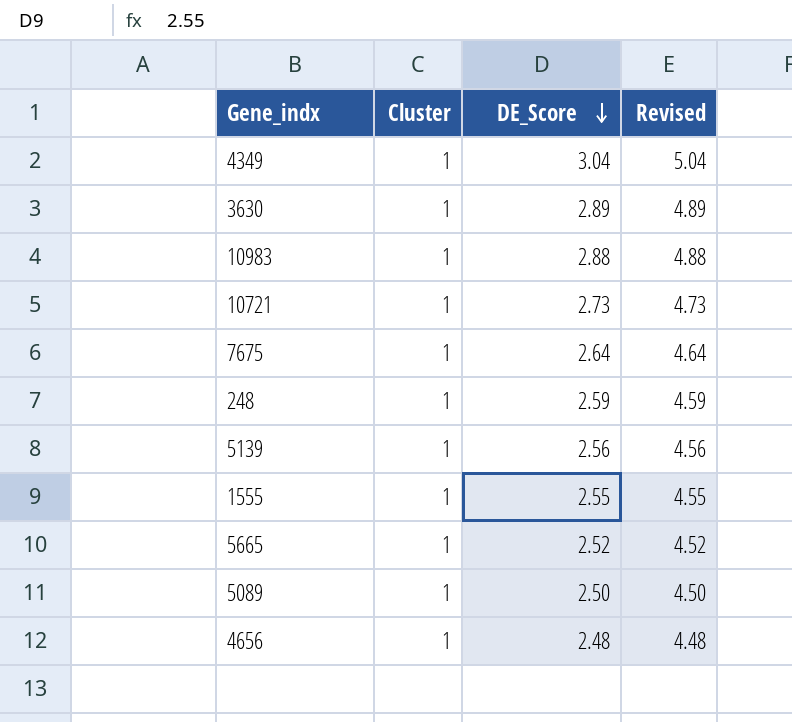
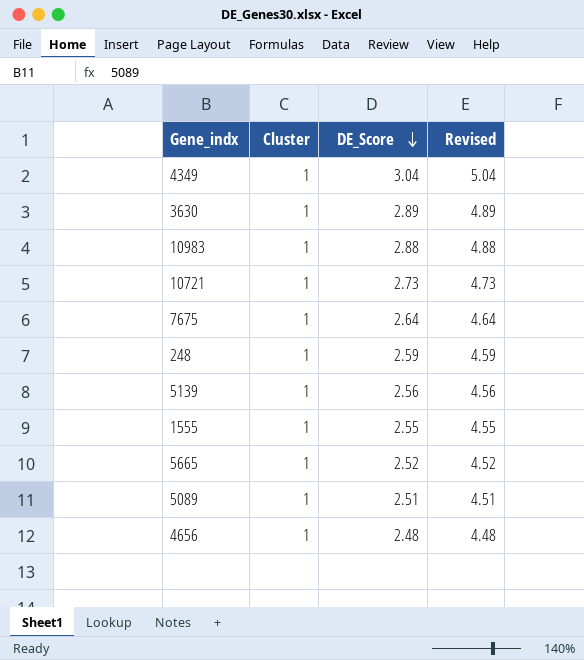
5089 | DE_Score: 2.50 -> 2.51
5089 | Revised: 4.50 -> 4.51

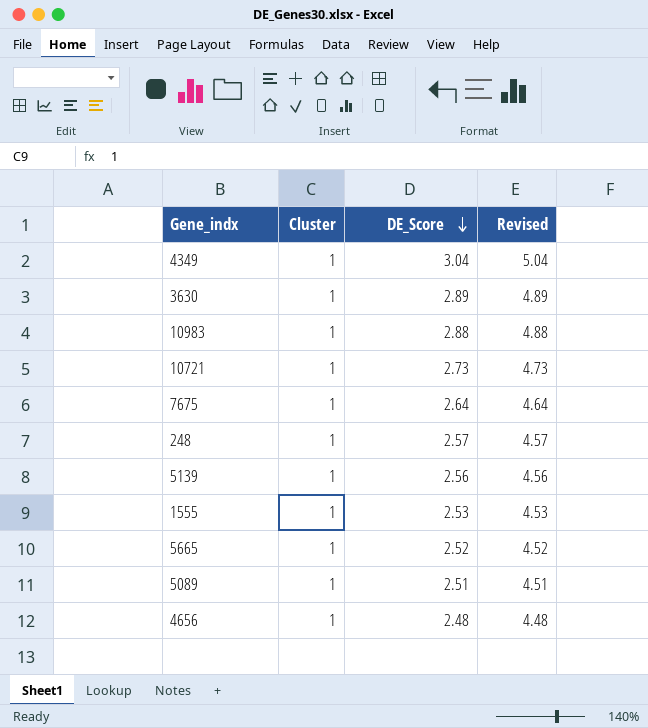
248 | DE_Score: 2.59 -> 2.57
248 | Revised: 4.59 -> 4.57
1555 | DE_Score: 2.55 -> 2.53
1555 | Revised: 4.55 -> 4.53

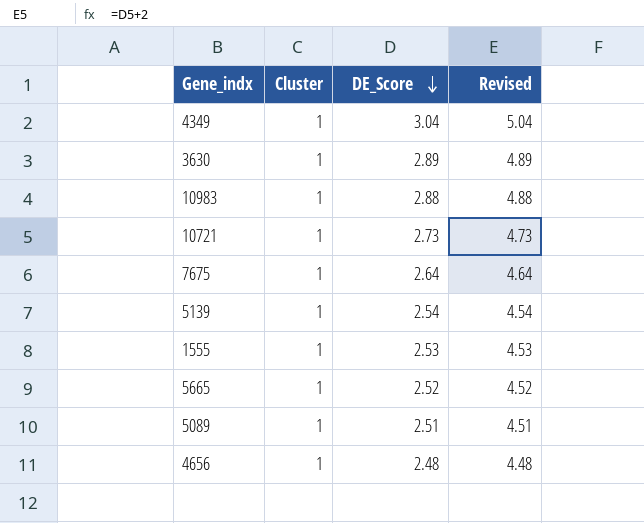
row 248: 1 | 2.57 | 4.57 -> none
5139 | DE_Score: 2.56 -> 2.54
5139 | Revised: 4.56 -> 4.54

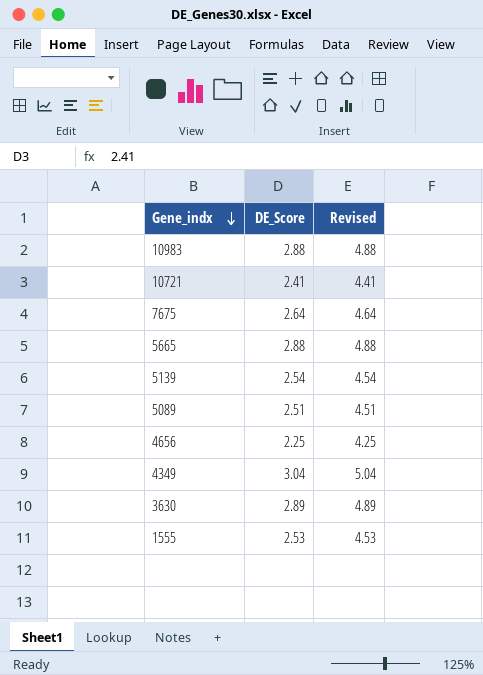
row order: DE_Score descending -> Gene_indx descending
column Cluster | position: 2 -> none
10721 | DE_Score: 2.73 -> 2.41
10721 | Revised: 4.73 -> 4.41
5665 | DE_Score: 2.52 -> 2.88
5665 | Revised: 4.52 -> 4.88
4656 | DE_Score: 2.48 -> 2.25
4656 | Revised: 4.48 -> 4.25

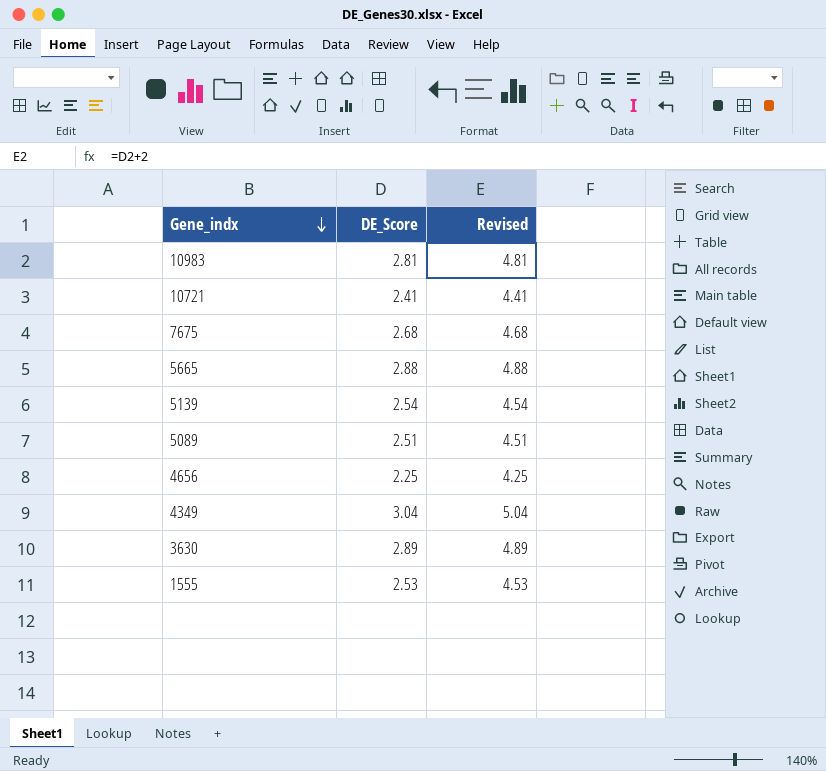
10983 | DE_Score: 2.88 -> 2.81
10983 | Revised: 4.88 -> 4.81
7675 | DE_Score: 2.64 -> 2.68
7675 | Revised: 4.64 -> 4.68

